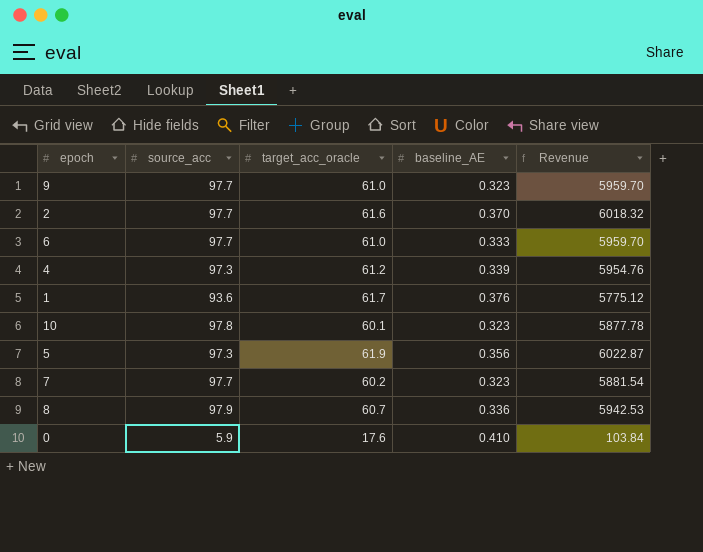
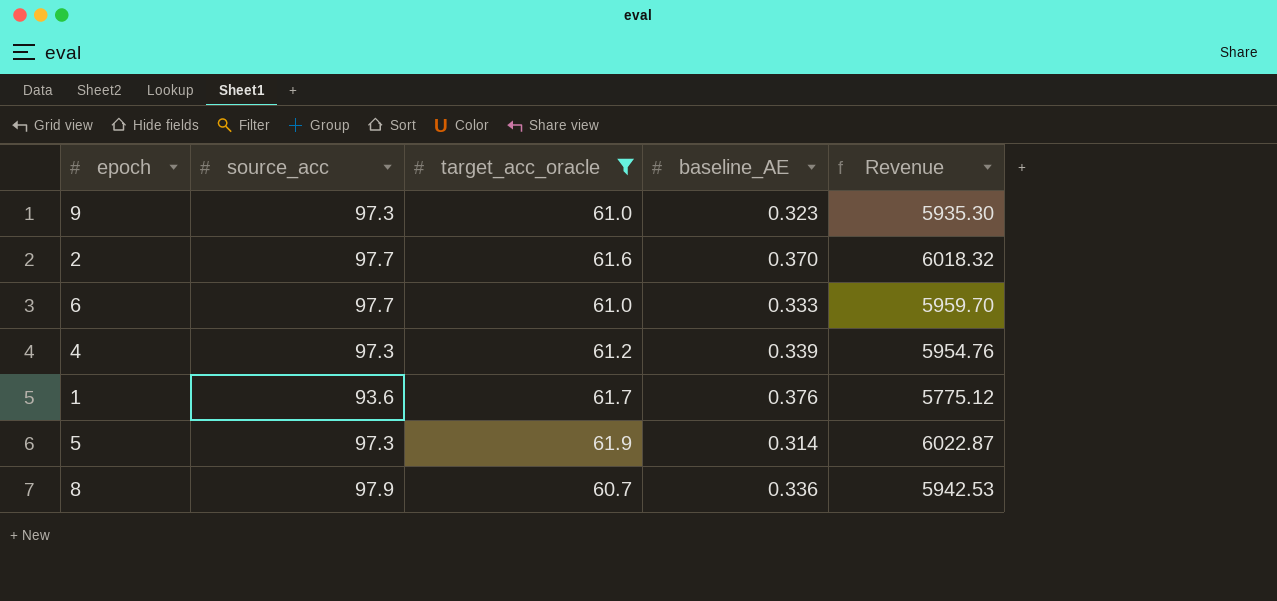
filter: none -> target_acc_oracle >= 60.7
9 | source_acc: 97.7 -> 97.3
9 | Revenue: 5959.70 -> 5935.30
5 | baseline_AE: 0.356 -> 0.314

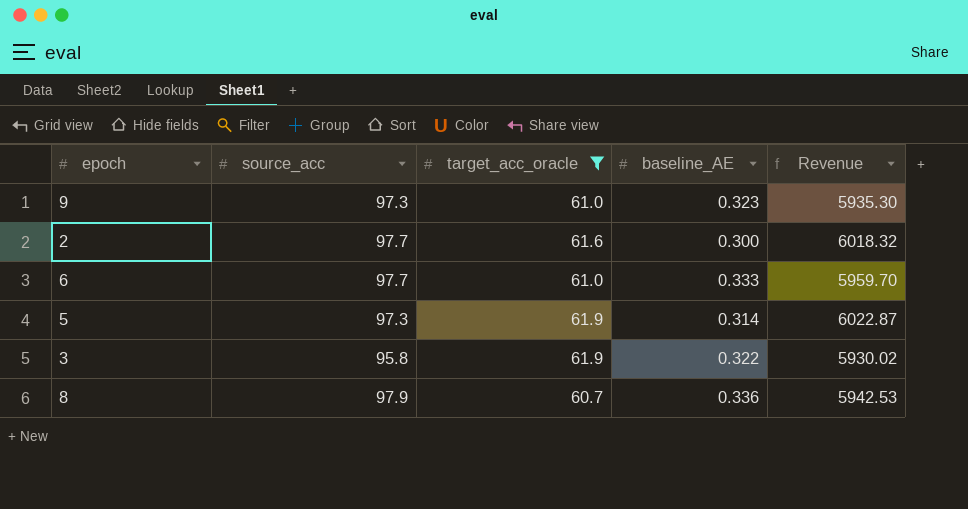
row 4: 97.3 | 61.2 | 0.339 | 5954.76 -> none
row 1: 93.6 | 61.7 | 0.376 | 5775.12 -> none
2 | baseline_AE: 0.370 -> 0.300
row 3: none -> 95.8 | 61.9 | 0.322 | 5930.02

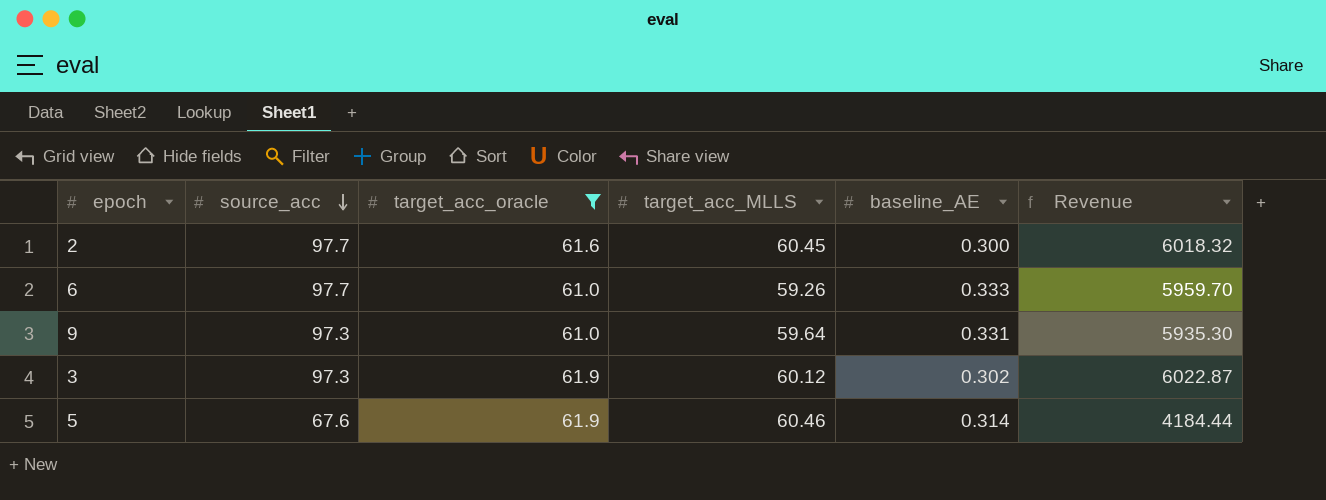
row order: none -> source_acc descending
column target_acc_MLLS | position: none -> 4
row 8: 97.9 | 60.7 | 0.336 | 5942.53 -> none
9 | baseline_AE: 0.323 -> 0.331
3 | source_acc: 95.8 -> 97.3
3 | baseline_AE: 0.322 -> 0.302
3 | Revenue: 5930.02 -> 6022.87
5 | source_acc: 97.3 -> 67.6
5 | Revenue: 6022.87 -> 4184.44

